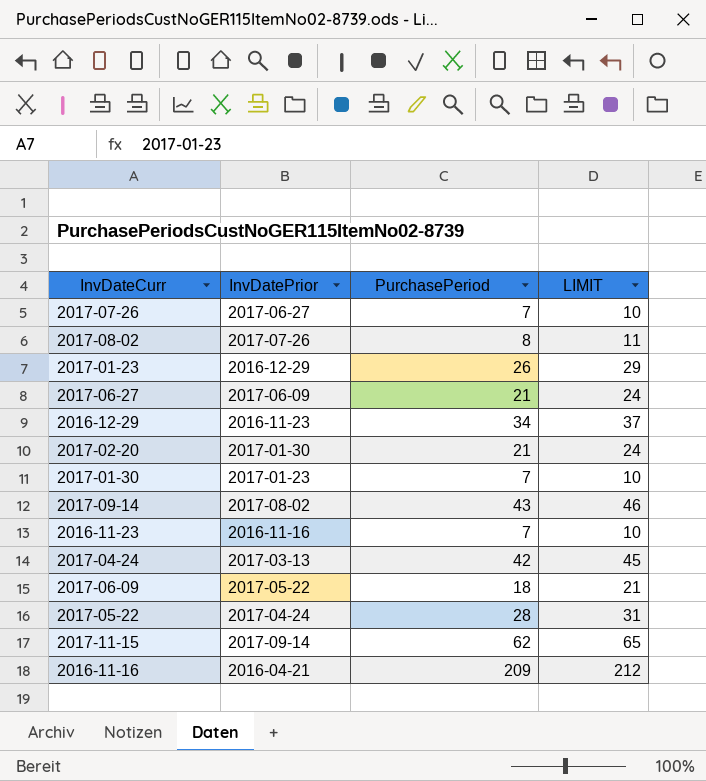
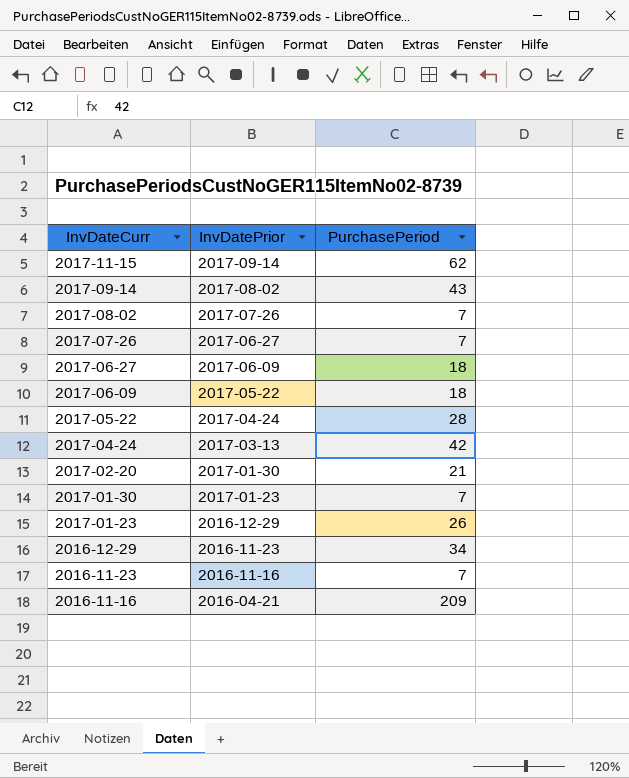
row order: none -> InvDateCurr descending
column LIMIT | formula: [PurchasePeriod] + 3 -> none
2017-08-02 | PurchasePeriod: 8 -> 7
2017-06-27 | PurchasePeriod: 21 -> 18

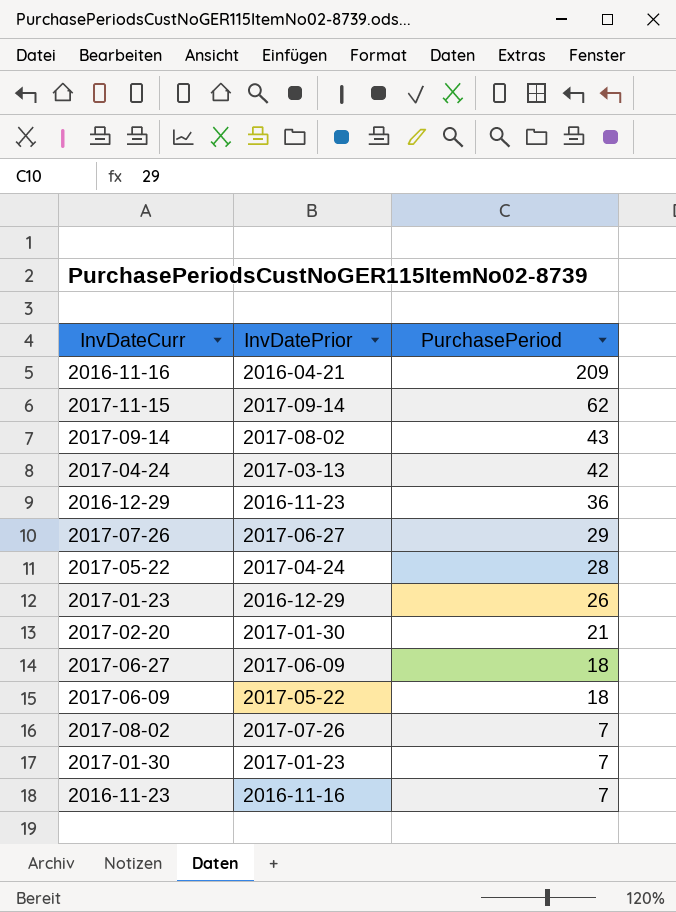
row order: InvDateCurr descending -> PurchasePeriod descending
2016-12-29 | PurchasePeriod: 34 -> 36
2017-07-26 | PurchasePeriod: 7 -> 29

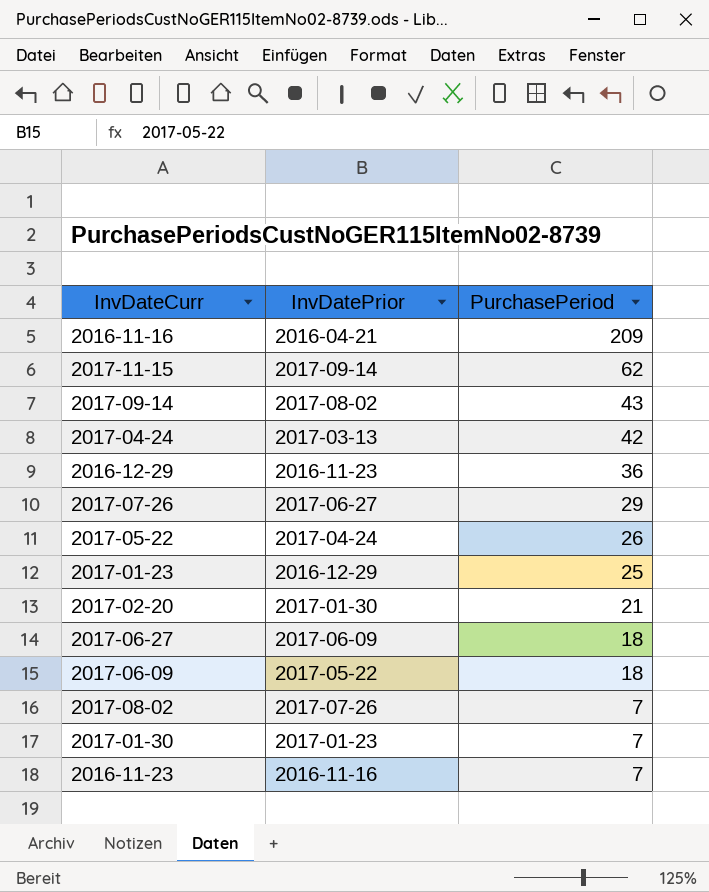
2017-05-22 | PurchasePeriod: 28 -> 26
2017-01-23 | PurchasePeriod: 26 -> 25

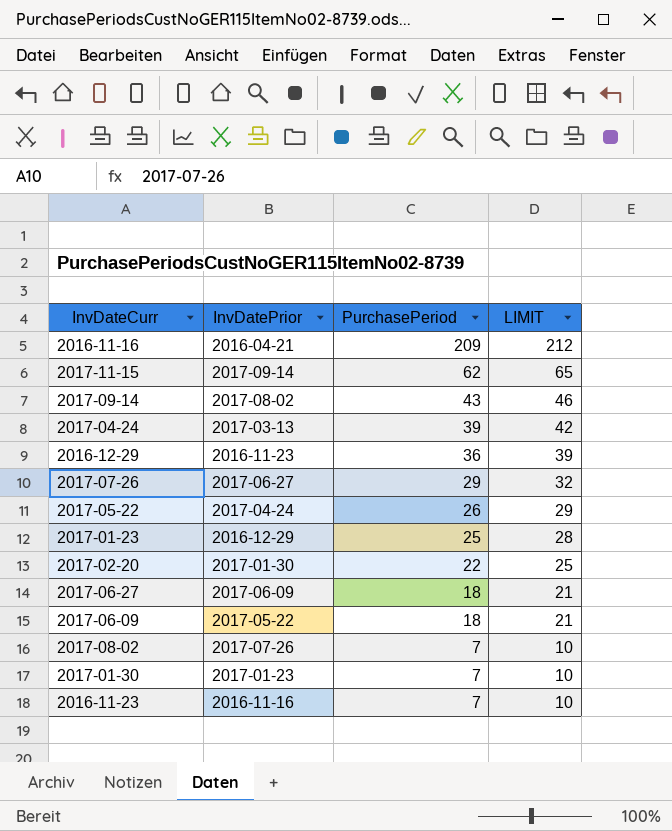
column LIMIT | formula: none -> [PurchasePeriod] + 3
2017-04-24 | PurchasePeriod: 42 -> 39
2017-02-20 | PurchasePeriod: 21 -> 22

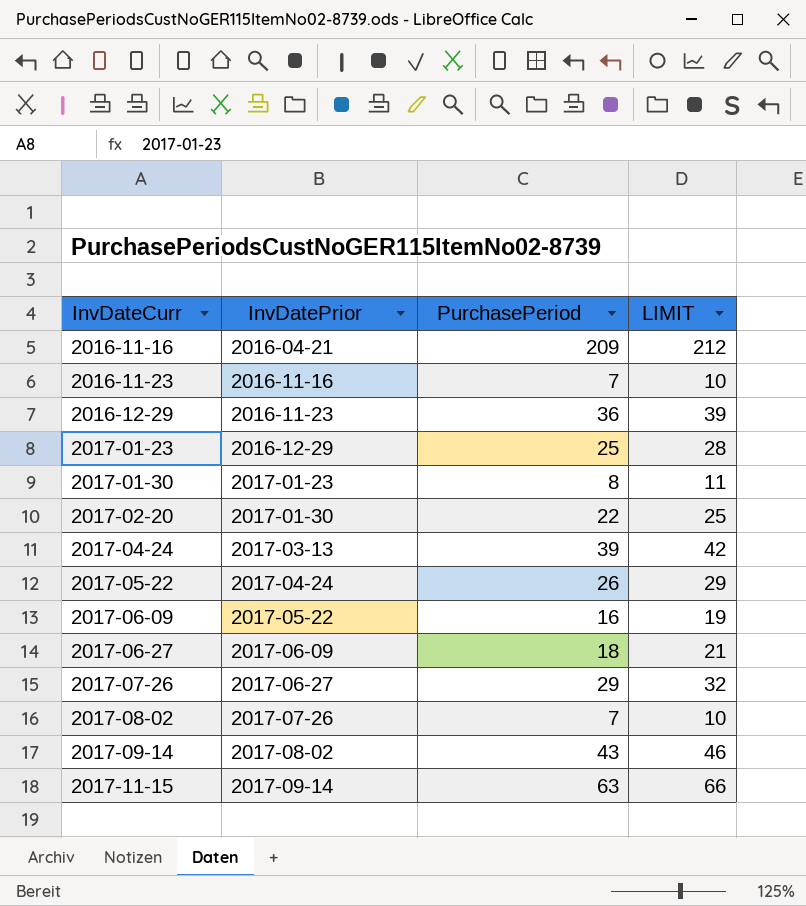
row order: PurchasePeriod descending -> InvDateCurr ascending
2017-01-30 | PurchasePeriod: 7 -> 8
2017-01-30 | LIMIT: 10 -> 11
2017-06-09 | PurchasePeriod: 18 -> 16
2017-06-09 | LIMIT: 21 -> 19
2017-11-15 | PurchasePeriod: 62 -> 63
2017-11-15 | LIMIT: 65 -> 66

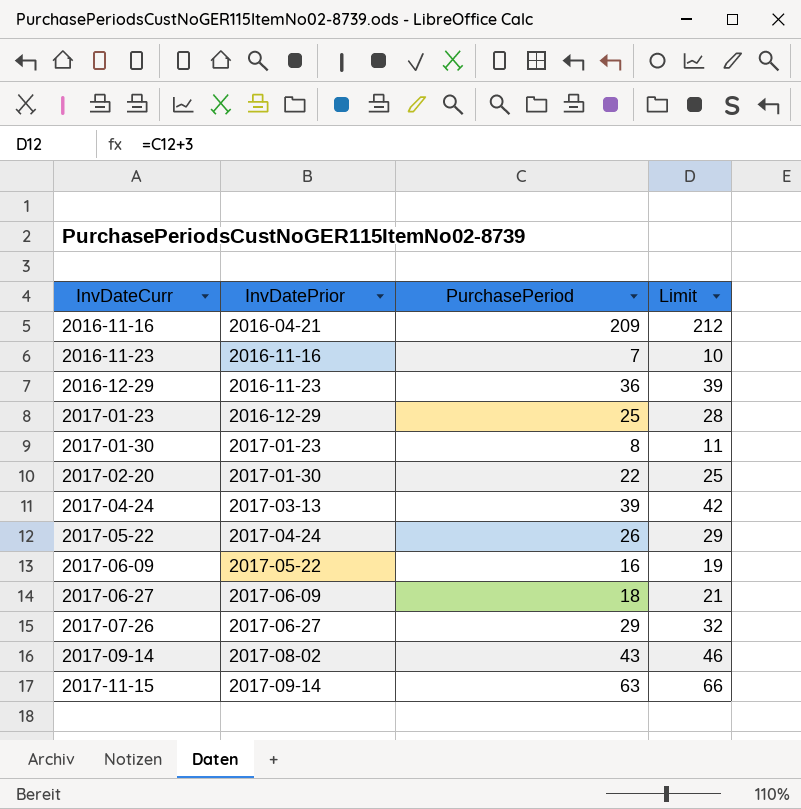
column name: LIMIT -> Limit
row 2017-08-02: 2017-07-26 | 7 | 10 -> none

